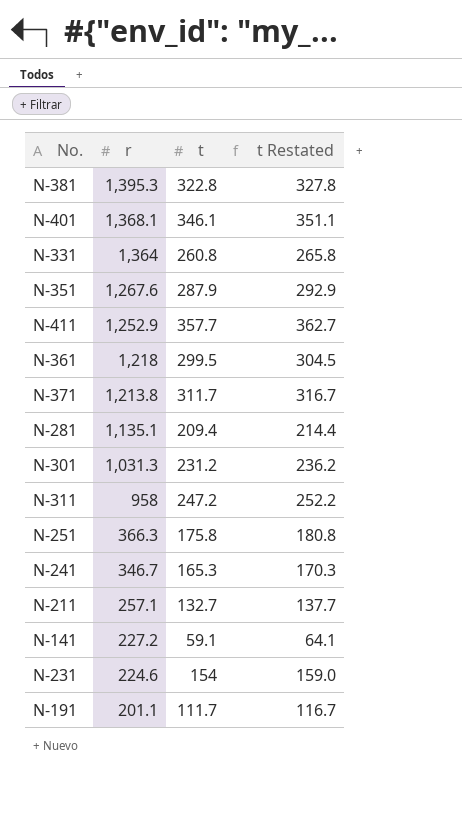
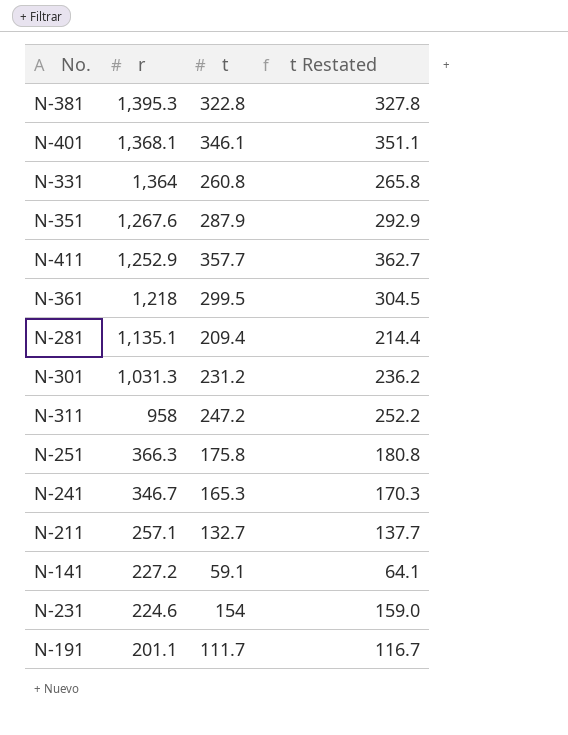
row N-371: 1,213.8 | 311.7 | 316.7 -> none

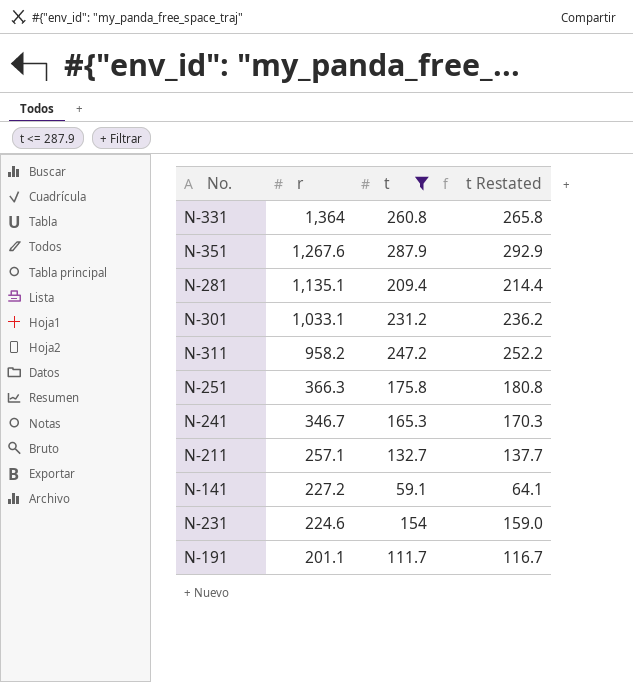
filter: none -> t <= 287.9
N-301 | r: 1,031.3 -> 1,033.1
N-311 | r: 958 -> 958.2

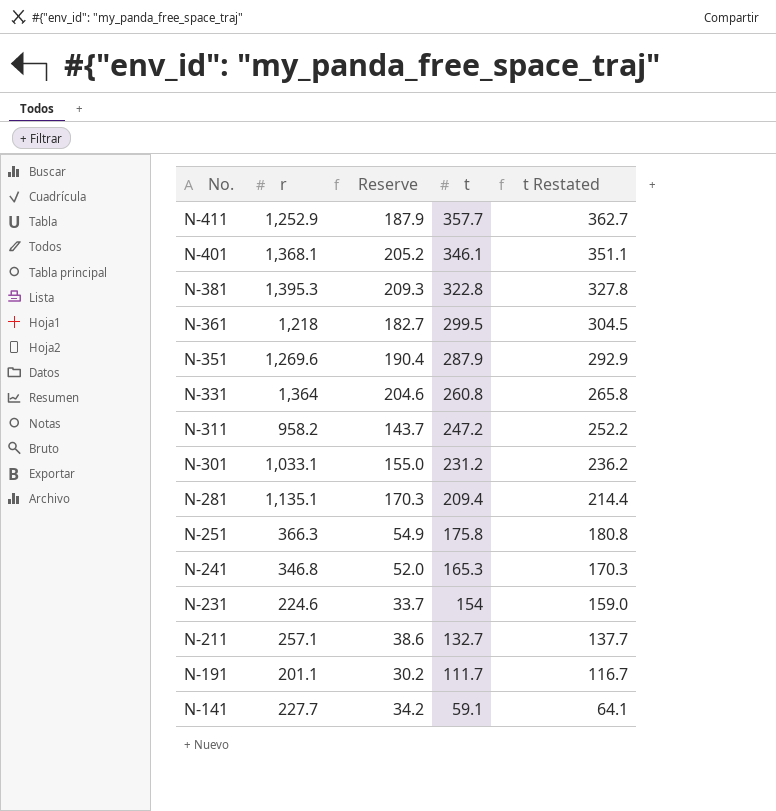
filter: t <= 287.9 -> none
row order: r descending -> No. descending
column Reserve | formula: none -> [r] * 0.15
N-351 | r: 1,267.6 -> 1,269.6
N-241 | r: 346.7 -> 346.8
N-141 | r: 227.2 -> 227.7

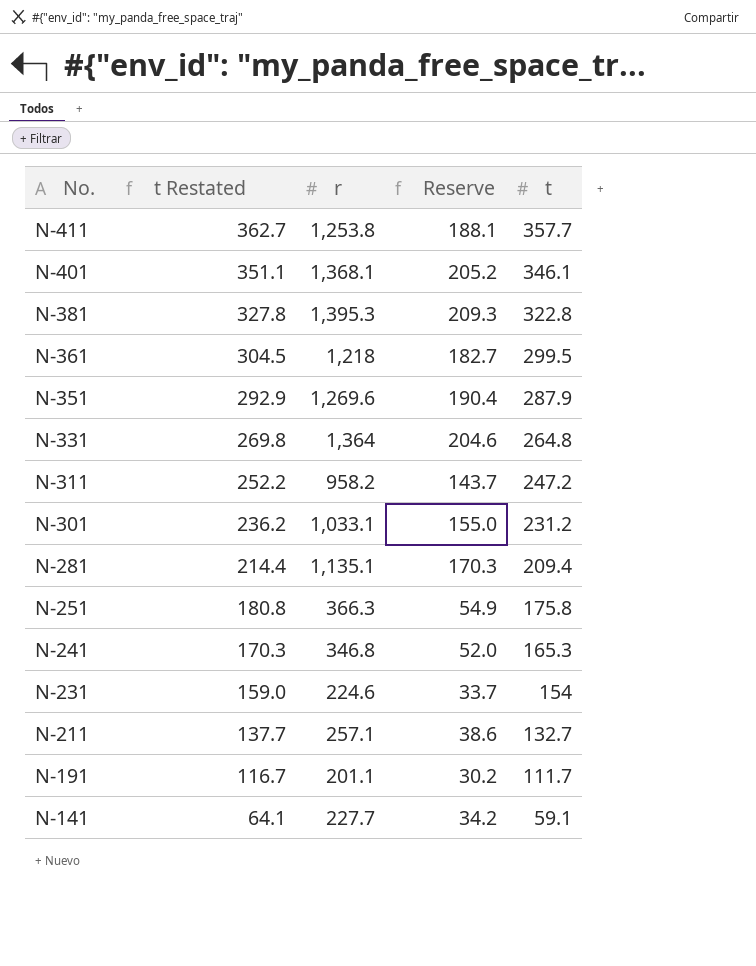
column t Restated | position: 5 -> 2
N-411 | r: 1,252.9 -> 1,253.8
N-411 | Reserve: 187.9 -> 188.1
N-331 | t Restated: 265.8 -> 269.8
N-331 | t: 260.8 -> 264.8

